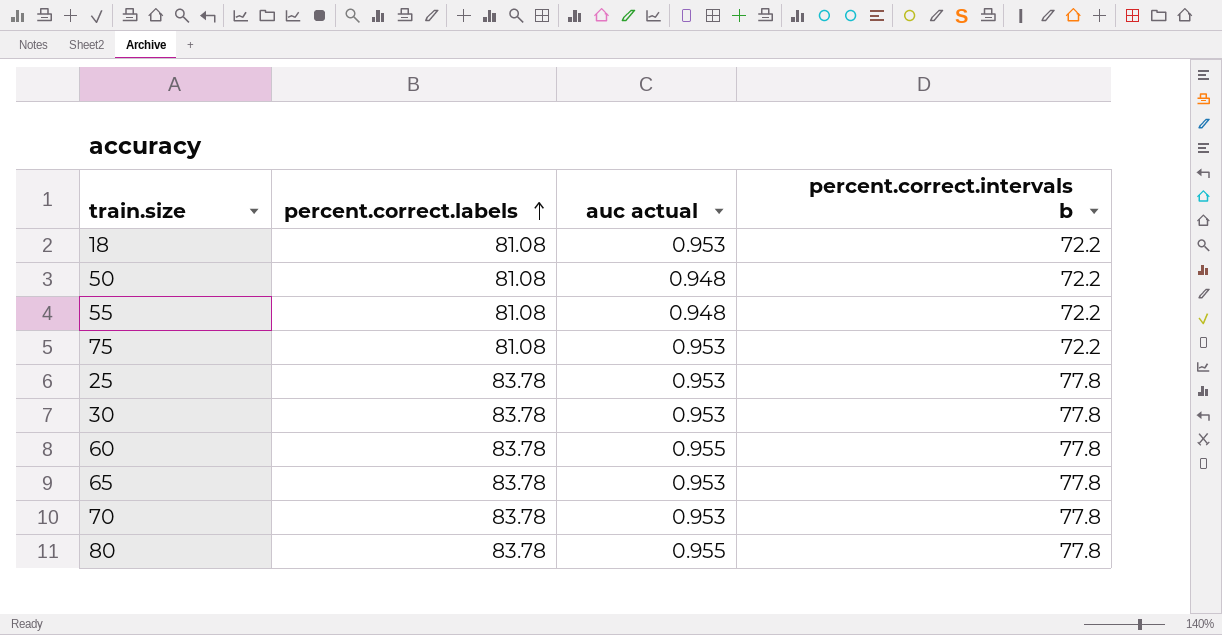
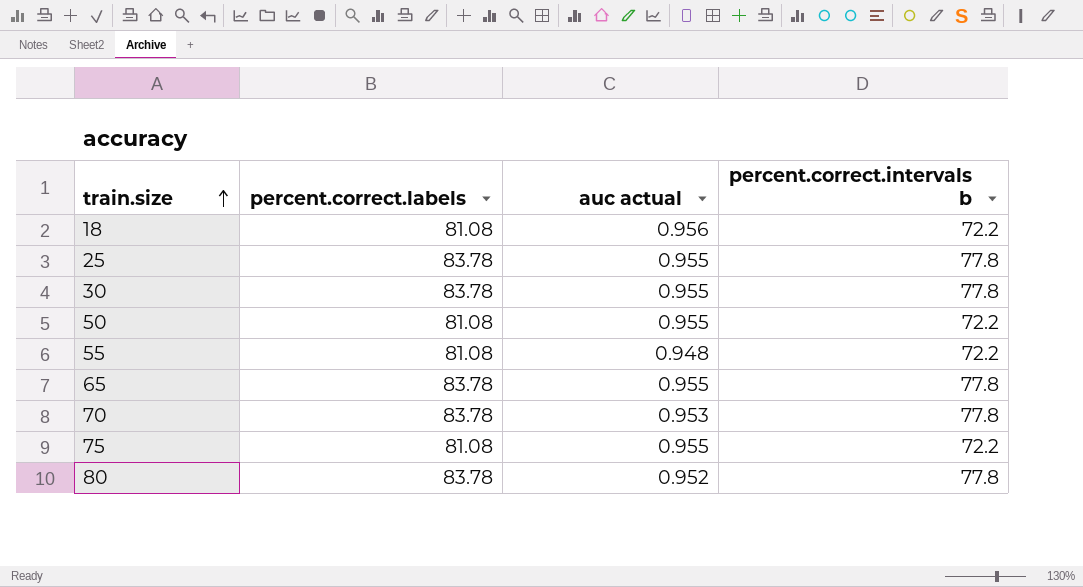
row order: percent.correct.labels ascending -> train.size ascending
row 60: 83.78 | 0.955 | 77.8 -> none
18 | auc actual: 0.953 -> 0.956
25 | auc actual: 0.953 -> 0.955
30 | auc actual: 0.953 -> 0.955
50 | auc actual: 0.948 -> 0.955
65 | auc actual: 0.953 -> 0.955
75 | auc actual: 0.953 -> 0.955
80 | auc actual: 0.955 -> 0.952

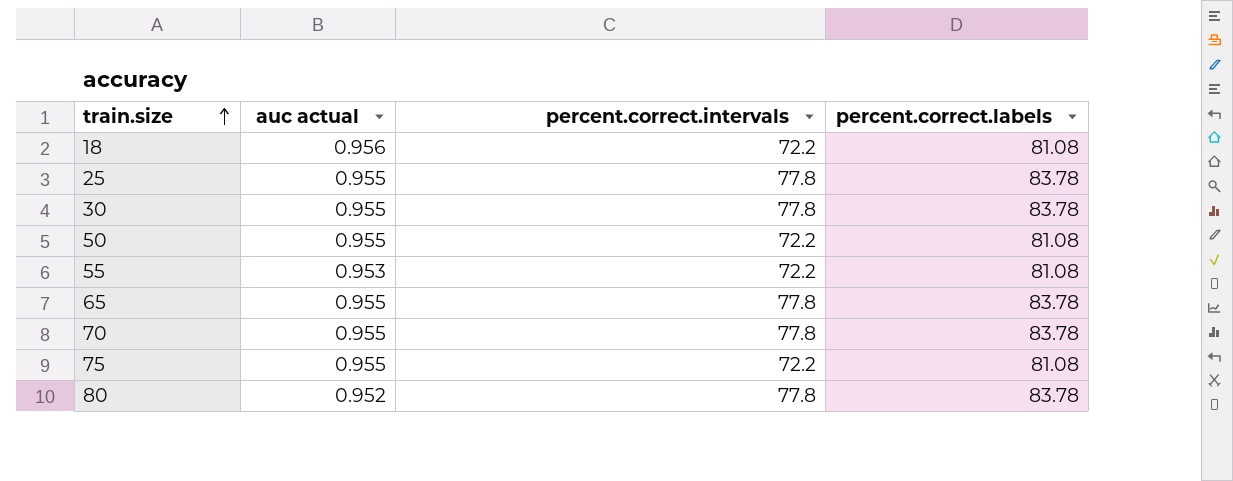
column name: percent.correct.intervals b -> percent.correct.intervals
column percent.correct.labels | position: 2 -> 4
55 | auc actual: 0.948 -> 0.953
70 | auc actual: 0.953 -> 0.955

